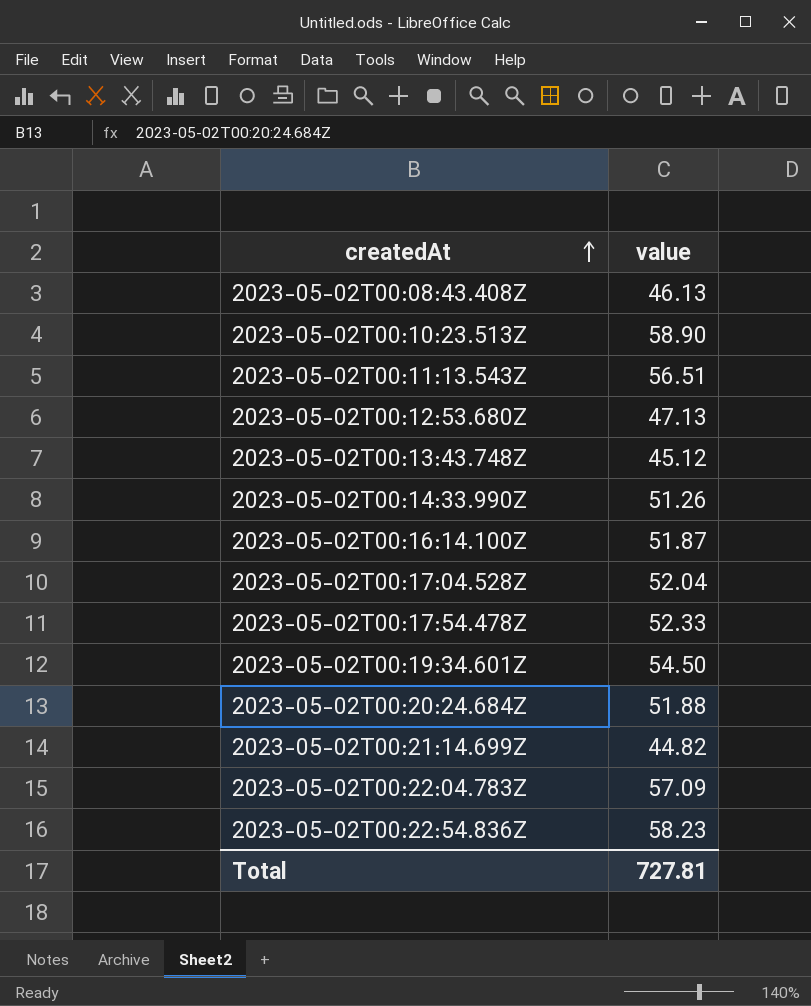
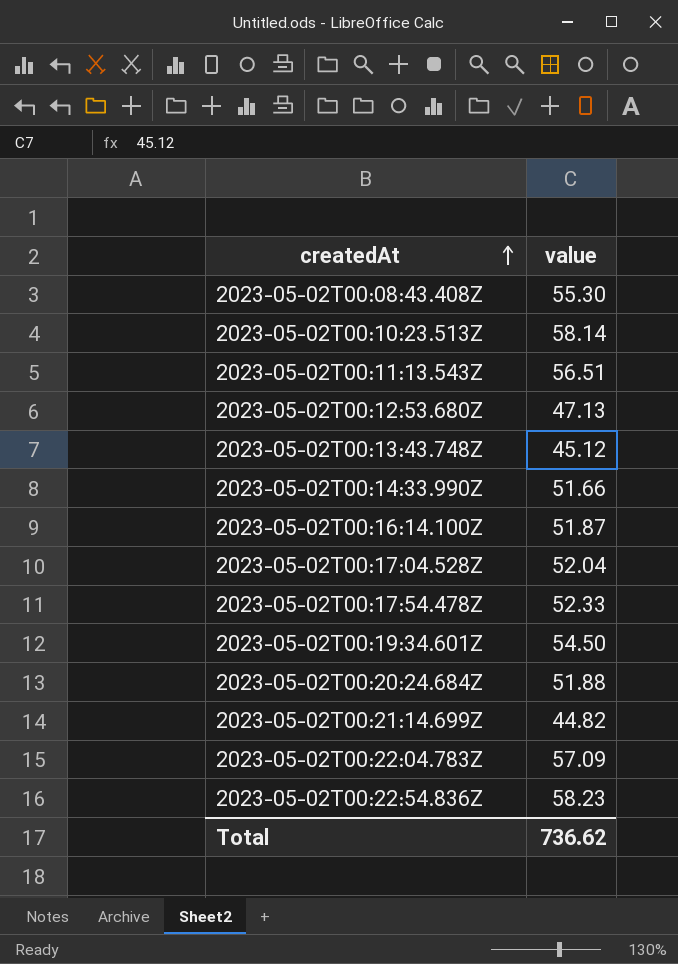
2023-05-02T00:08:43.408Z | value: 46.13 -> 55.30
2023-05-02T00:10:23.513Z | value: 58.90 -> 58.14
2023-05-02T00:14:33.990Z | value: 51.26 -> 51.66
Total | value: 727.81 -> 736.62

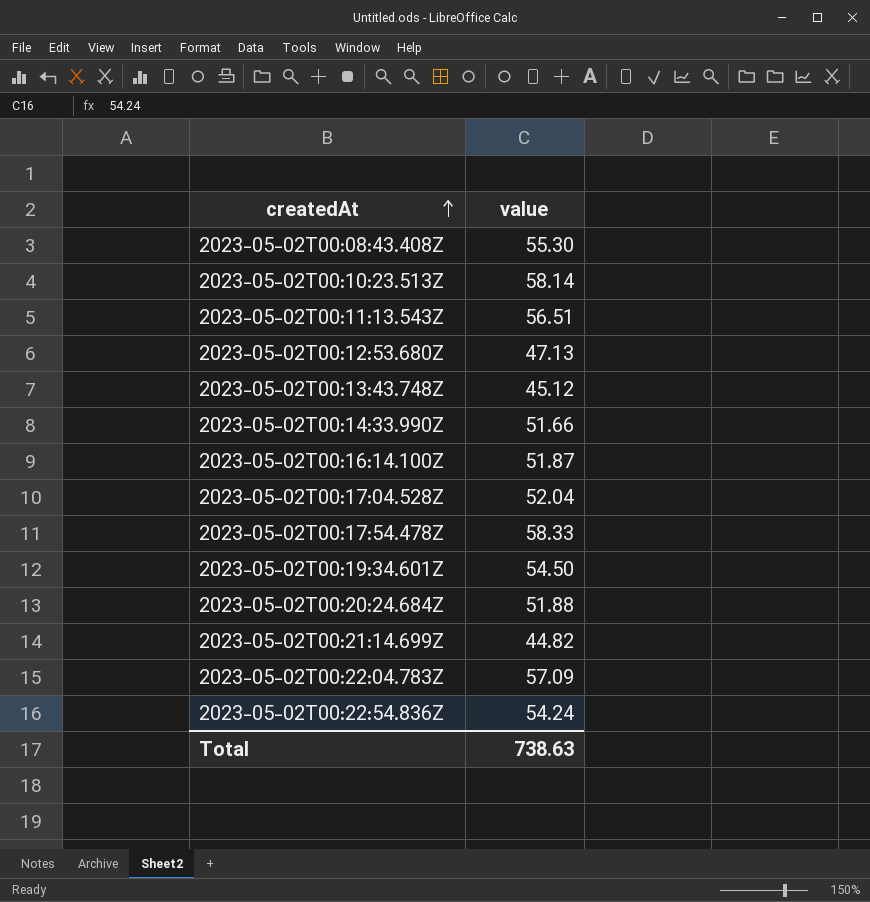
2023-05-02T00:17:54.478Z | value: 52.33 -> 58.33
2023-05-02T00:22:54.836Z | value: 58.23 -> 54.24
Total | value: 736.62 -> 738.63

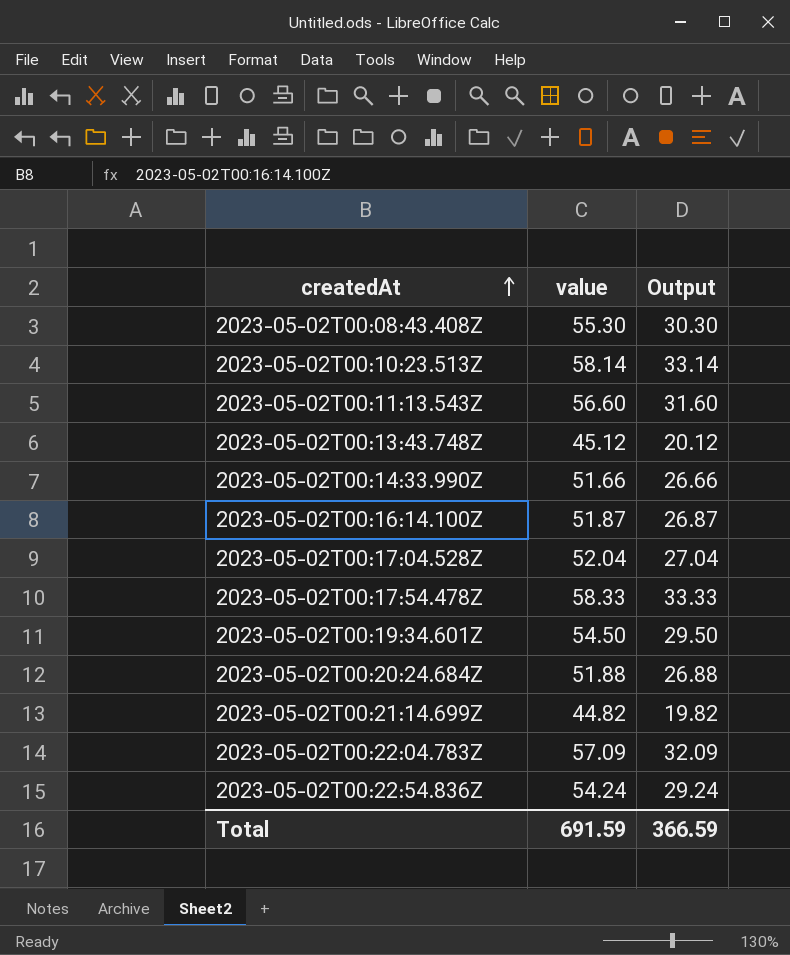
column Output | formula: none -> [value] - 25
row 2023-05-02T00:12:53.680Z: 47.13 -> none
2023-05-02T00:11:13.543Z | value: 56.51 -> 56.60
Total | value: 738.63 -> 691.59

